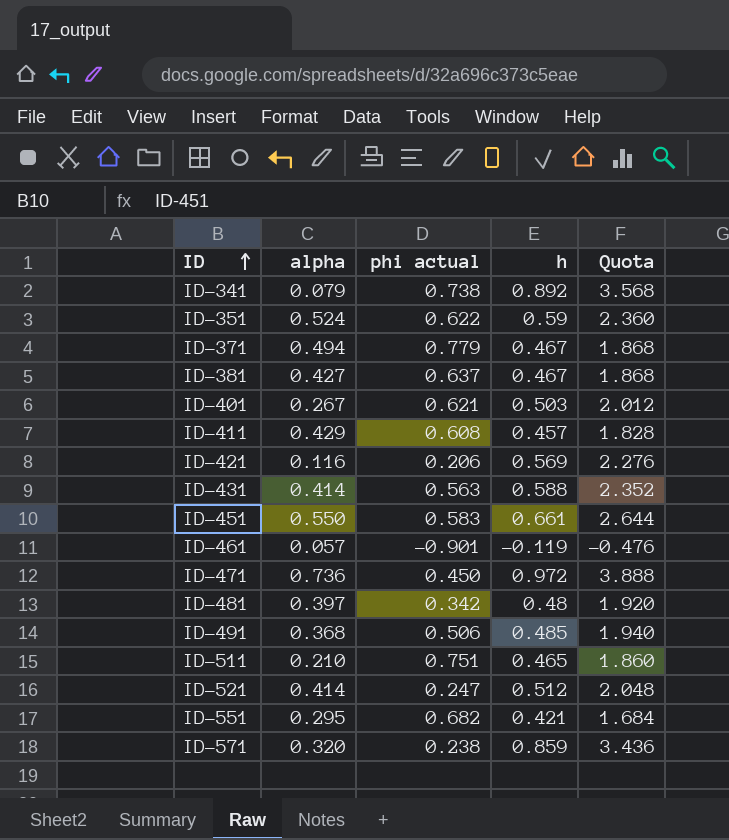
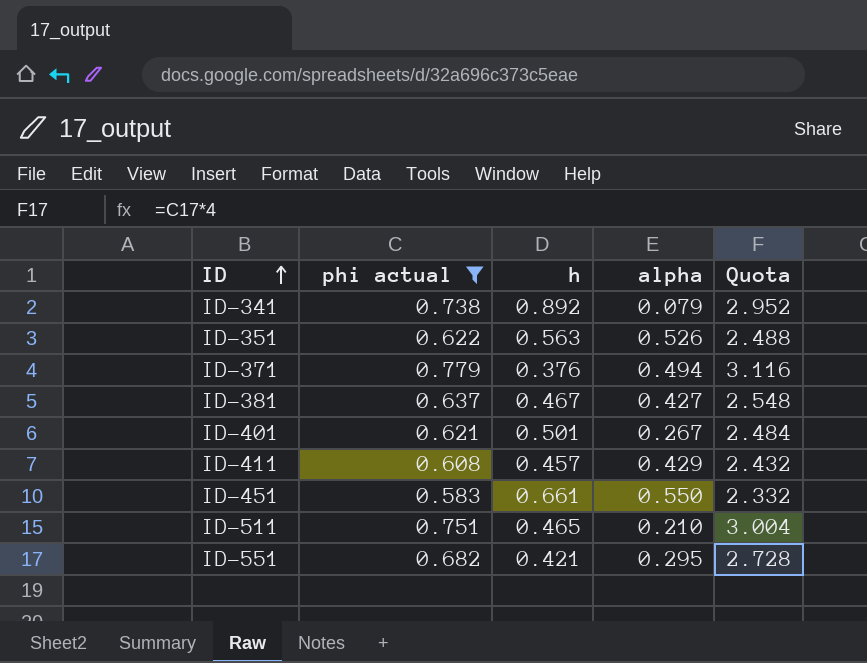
filter: none -> phi actual >= 0.583
column alpha | position: 2 -> 4
column Quota | formula: [h] * 4 -> [phi actual] * 4
ID-351 | h: 0.59 -> 0.563
ID-351 | alpha: 0.524 -> 0.526
ID-371 | h: 0.467 -> 0.376
ID-401 | h: 0.503 -> 0.501

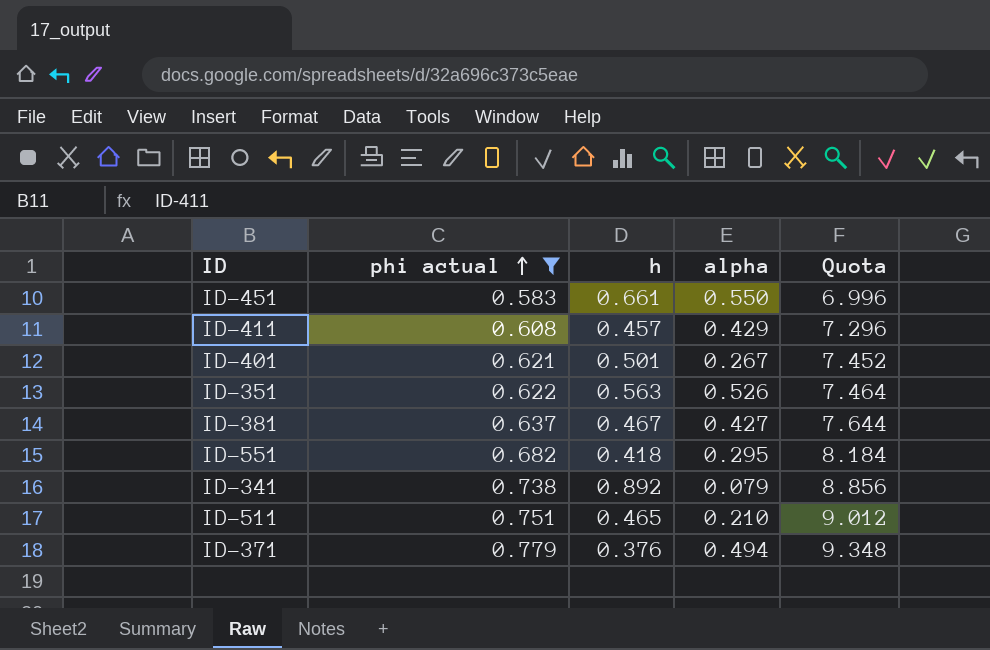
row order: ID ascending -> phi actual ascending
column Quota | formula: [phi actual] * 4 -> [phi actual] * 12
ID-551 | h: 0.421 -> 0.418

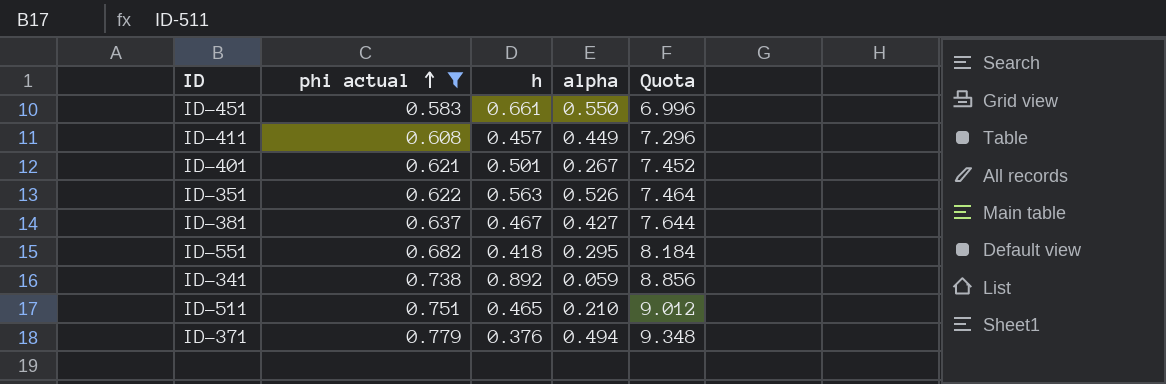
ID-411 | alpha: 0.429 -> 0.449
ID-341 | alpha: 0.079 -> 0.059

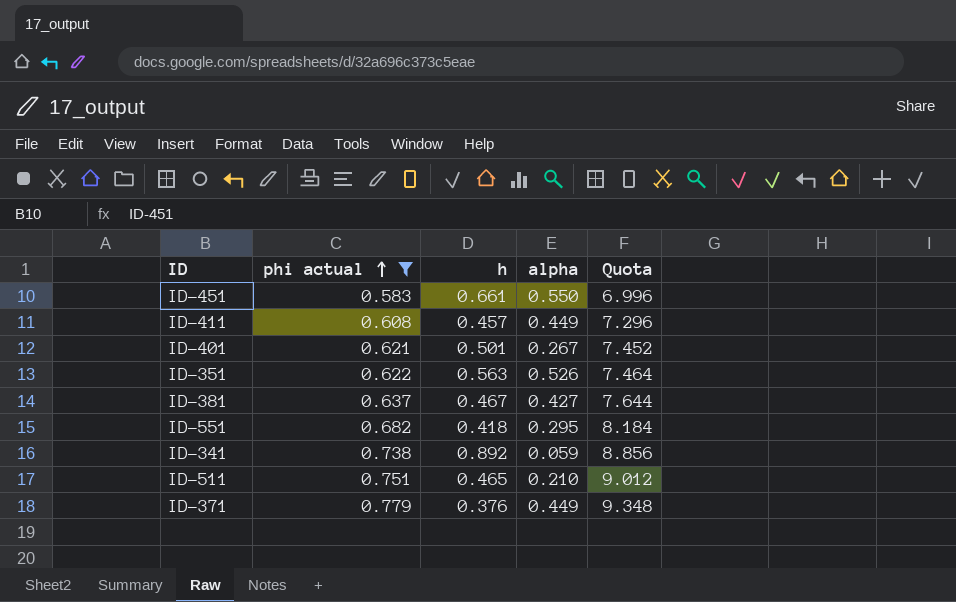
ID-371 | alpha: 0.494 -> 0.449

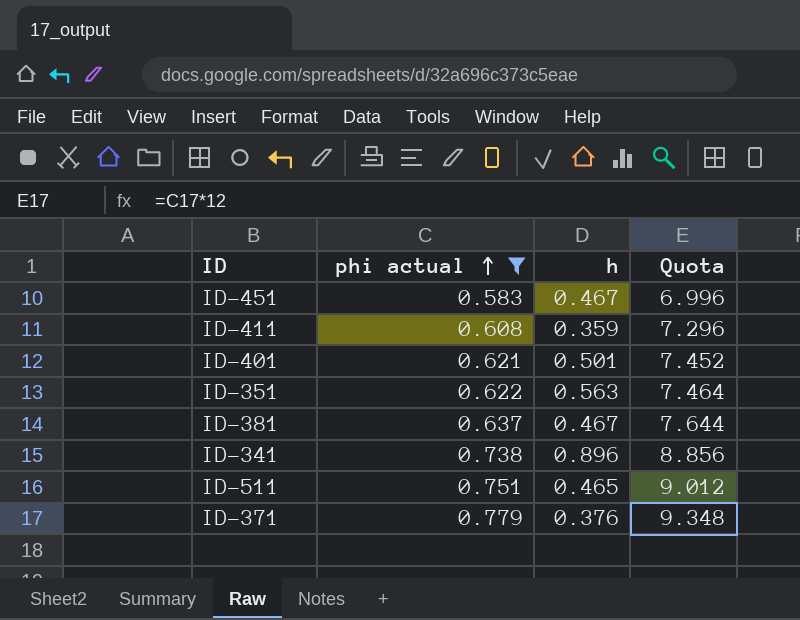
column alpha | position: 4 -> none
row ID-551: 0.682 | 0.418 | 0.295 | 8.184 -> none
ID-451 | h: 0.661 -> 0.467
ID-411 | h: 0.457 -> 0.359
ID-341 | h: 0.892 -> 0.896

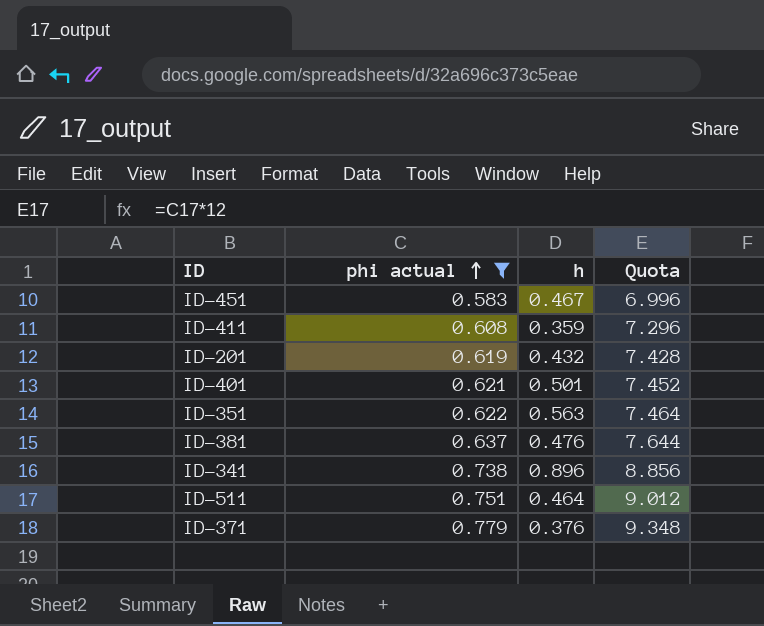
row ID-201: none -> 0.619 | 0.432 | 7.428
ID-381 | h: 0.467 -> 0.476
ID-511 | h: 0.465 -> 0.464

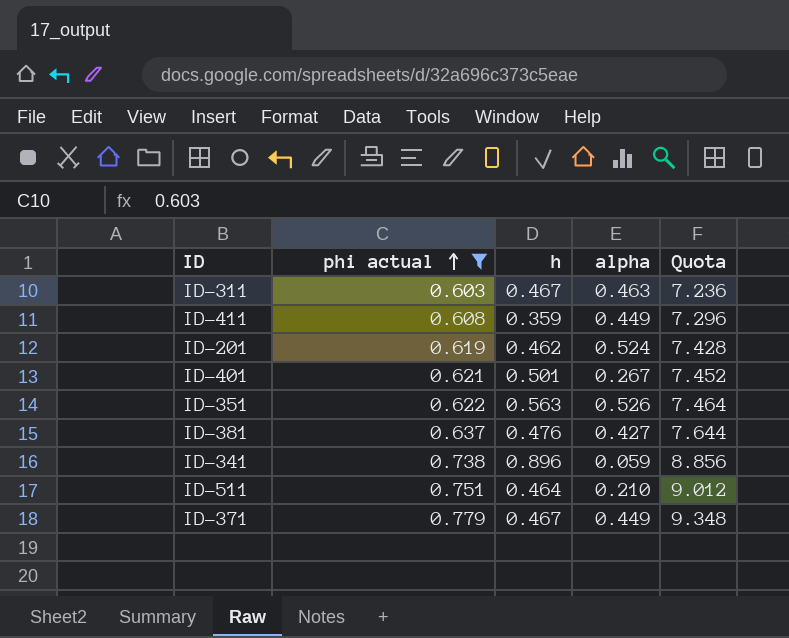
column alpha | position: none -> 4
row ID-451: 0.583 | 0.467 | 6.996 -> none
row ID-311: none -> 0.603 | 0.467 | 0.463 | 7.236
ID-201 | h: 0.432 -> 0.462
ID-371 | h: 0.376 -> 0.467

